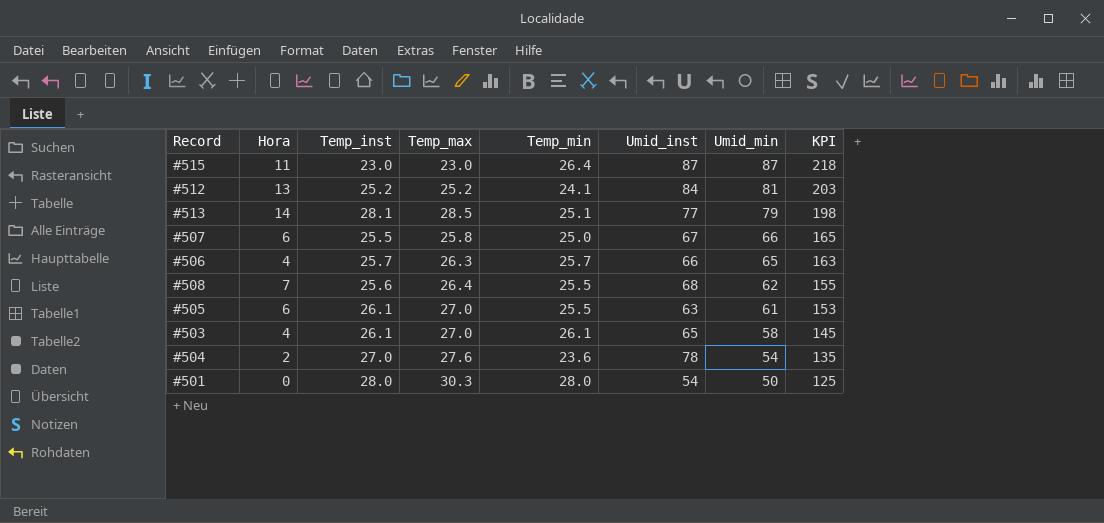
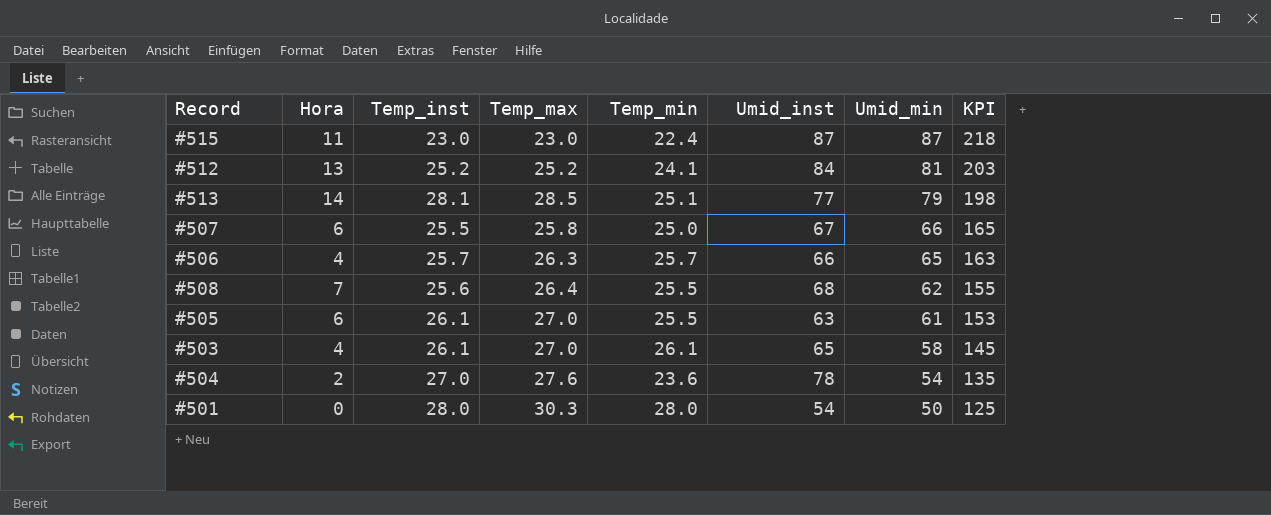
#515 | Temp_min: 26.4 -> 22.4

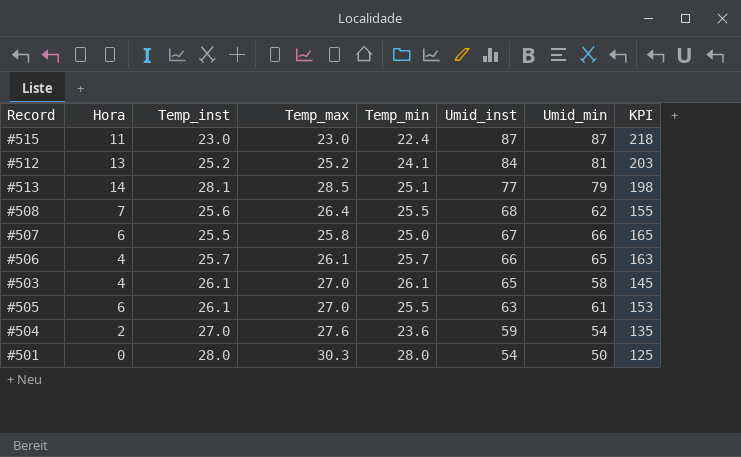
row order: Umid_min descending -> Umid_inst descending
#506 | Temp_max: 26.3 -> 26.1
#504 | Umid_inst: 78 -> 59

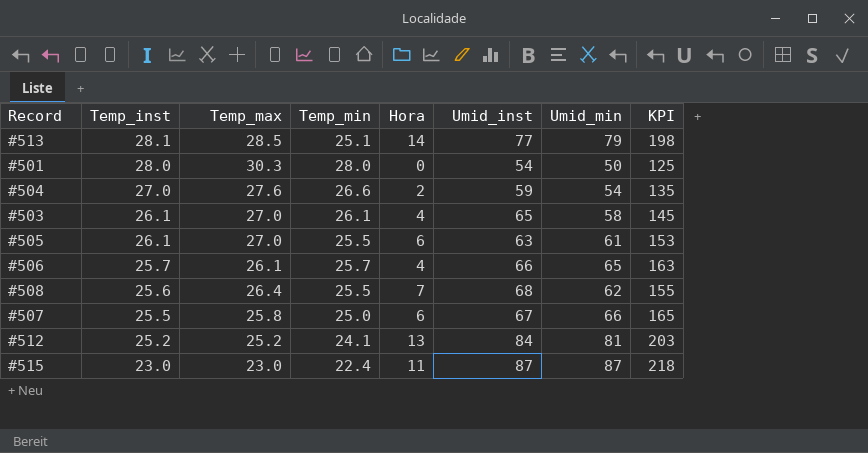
row order: Umid_inst descending -> Temp_inst descending
column Hora | position: 2 -> 5
#504 | Temp_min: 23.6 -> 26.6

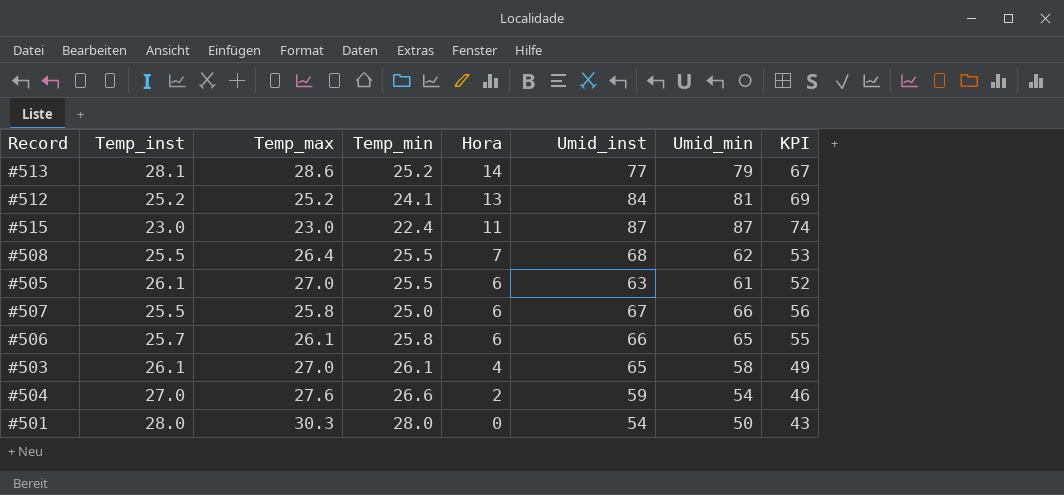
row order: Temp_inst descending -> Hora descending
column KPI | formula: [Umid_min] * 2.5 -> [Umid_min] * 0.85
#513 | Temp_max: 28.5 -> 28.6
#513 | Temp_min: 25.1 -> 25.2
#508 | Temp_inst: 25.6 -> 25.5
#506 | Temp_min: 25.7 -> 25.8
#506 | Hora: 4 -> 6

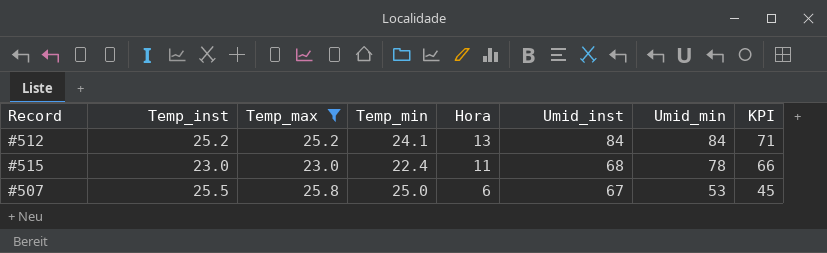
filter: none -> Temp_max <= 25.8
#512 | Umid_min: 81 -> 84
#512 | KPI: 69 -> 71
#515 | Umid_inst: 87 -> 68
#515 | Umid_min: 87 -> 78
#515 | KPI: 74 -> 66
#507 | Umid_min: 66 -> 53
#507 | KPI: 56 -> 45

